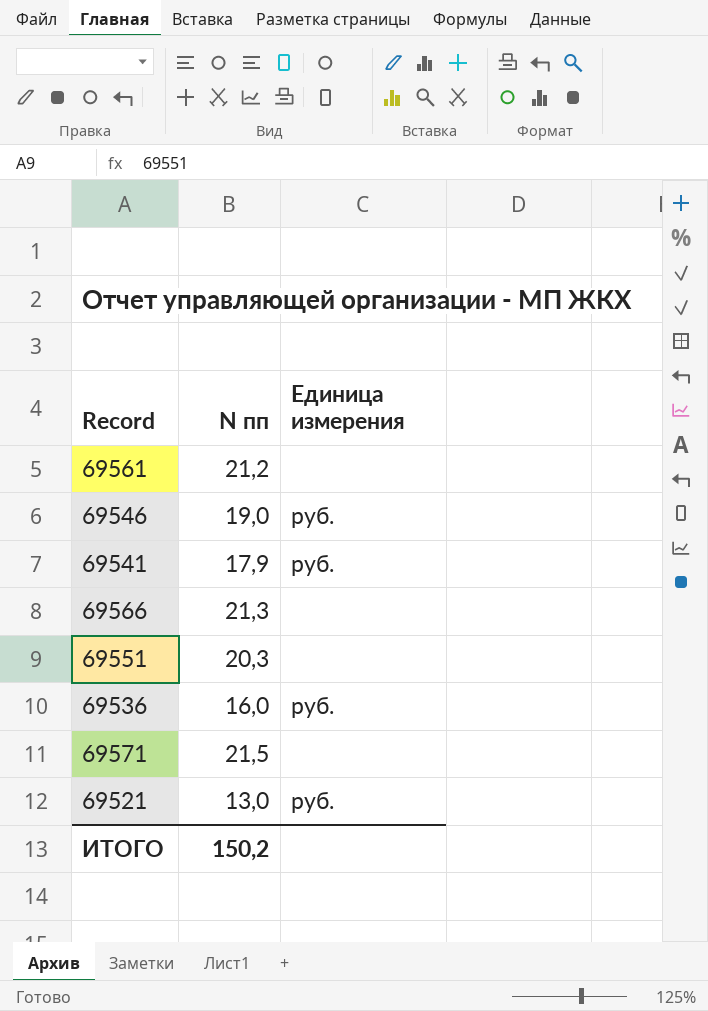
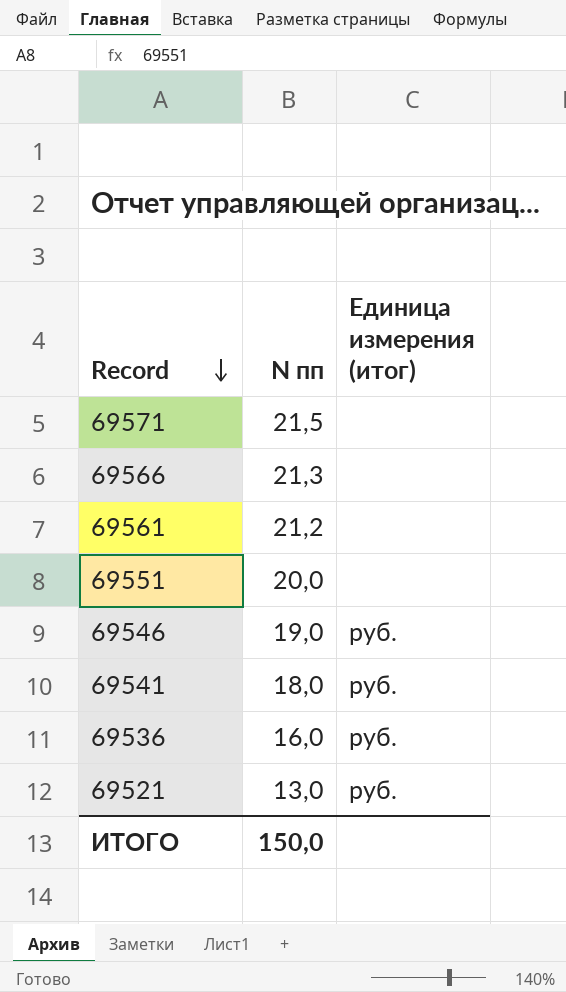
row order: none -> Record descending
column name: Единица измерения -> Единица измерения (итог)
69551 | N пп: 20,3 -> 20,0
69541 | N пп: 17,9 -> 18,0
ИТОГО | N пп: 150,2 -> 150,0

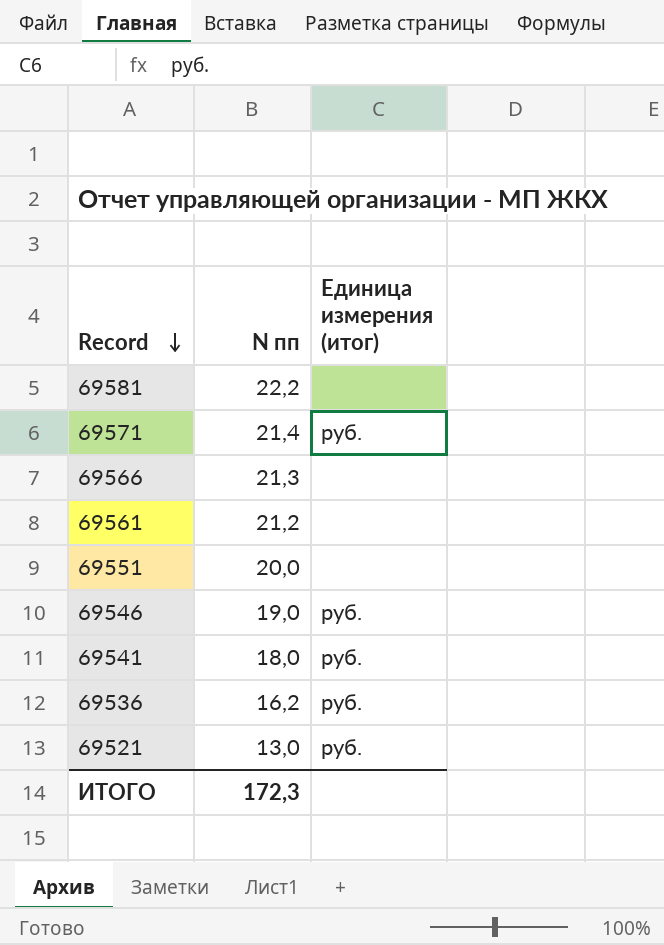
row 69581: none -> 22,2 | none
69571 | N пп: 21,5 -> 21,4
69571 | Единица измерения (итог): none -> руб.
69536 | N пп: 16,0 -> 16,2
ИТОГО | N пп: 150,0 -> 172,3

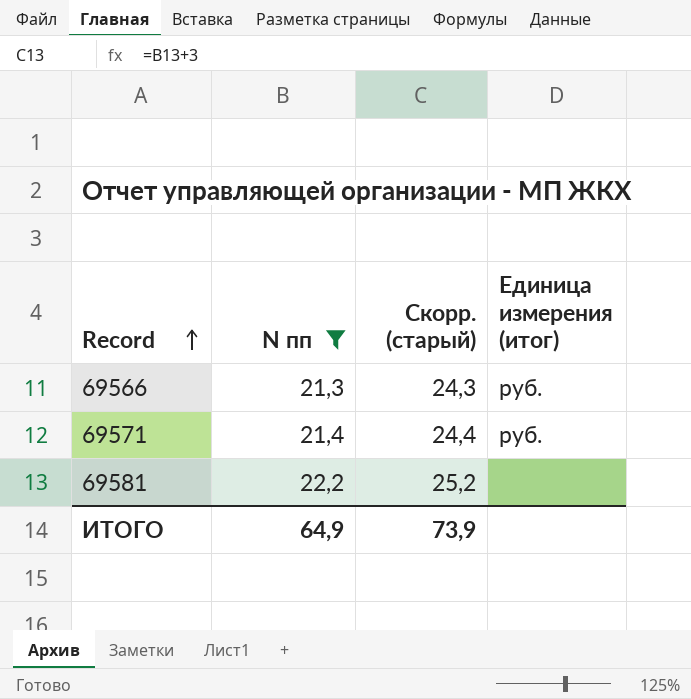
filter: none -> N пп >= 21,3
row order: Record descending -> Record ascending
column Скорр. (старый) | formula: none -> [N пп] + 3
69566 | Единица измерения (итог): none -> руб.
ИТОГО | N пп: 172,3 -> 64,9

